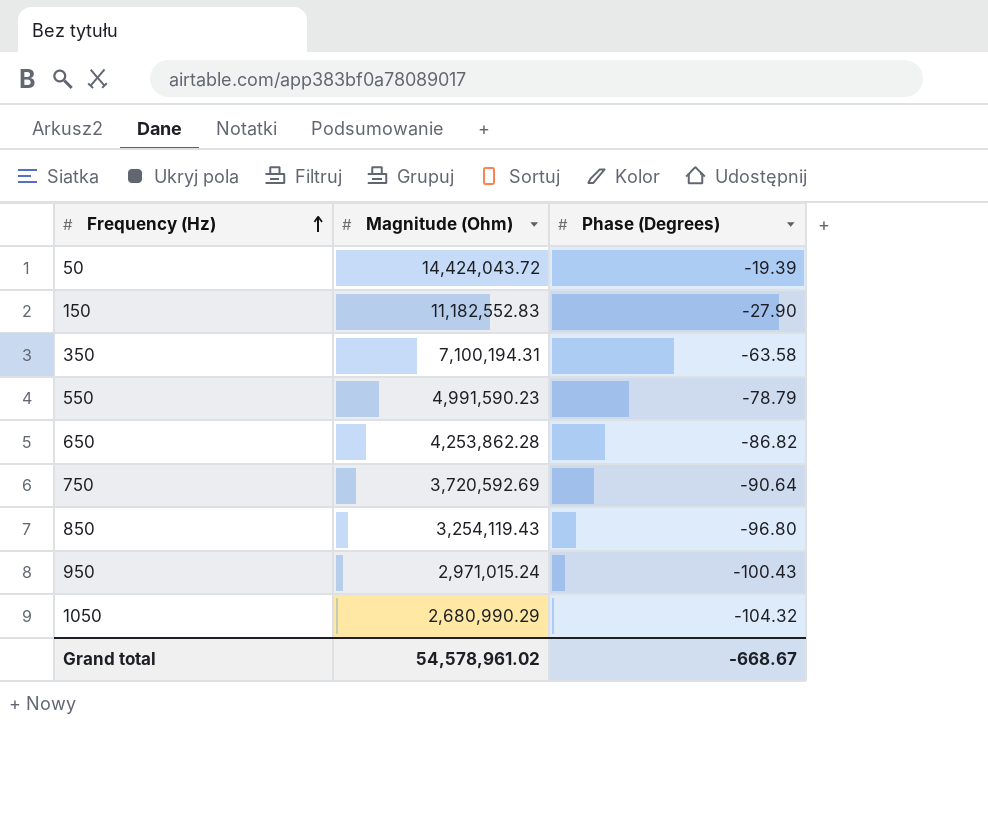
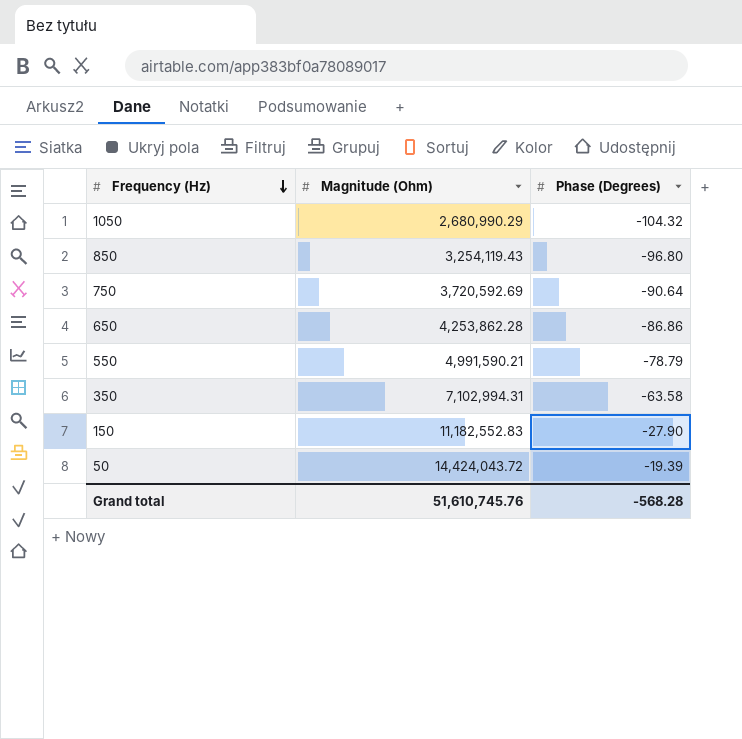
row order: Frequency (Hz) ascending -> Frequency (Hz) descending
row 950: 2,971,015.24 | -100.43 -> none
650 | Phase (Degrees): -86.82 -> -86.86
550 | Magnitude (Ohm): 4,991,590.23 -> 4,991,590.21
350 | Magnitude (Ohm): 7,100,194.31 -> 7,102,994.31
Grand total | Magnitude (Ohm): 54,578,961.02 -> 51,610,745.76
Grand total | Phase (Degrees): -668.67 -> -568.28

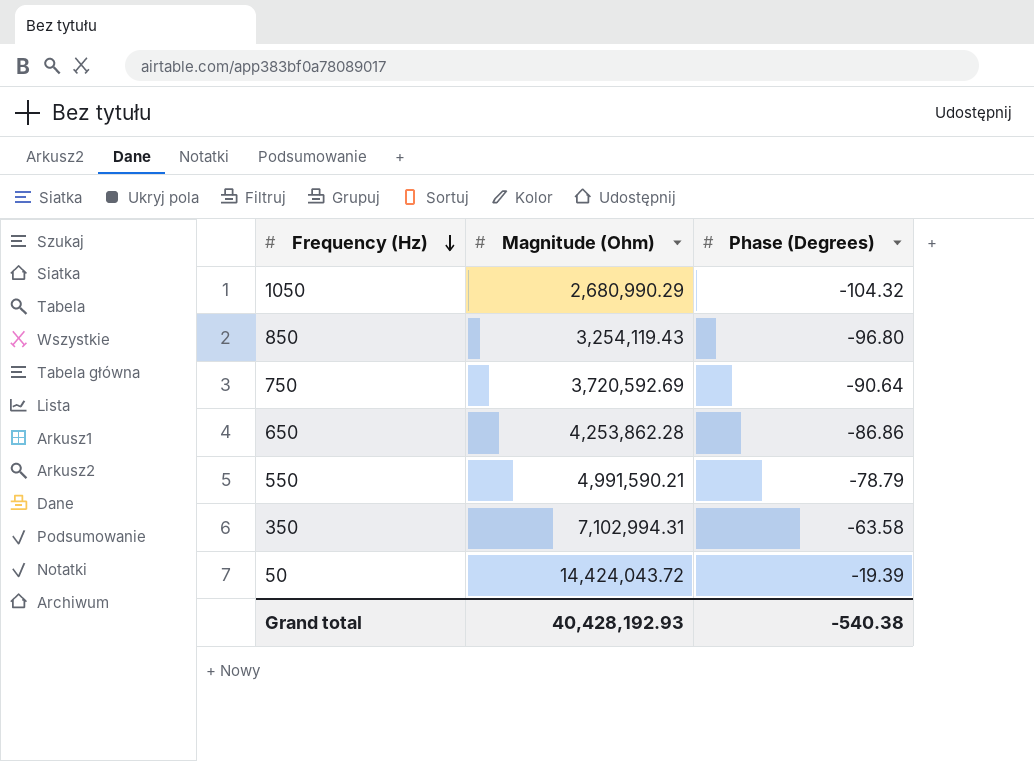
row 150: 11,182,552.83 | -27.90 -> none
Grand total | Magnitude (Ohm): 51,610,745.76 -> 40,428,192.93
Grand total | Phase (Degrees): -568.28 -> -540.38

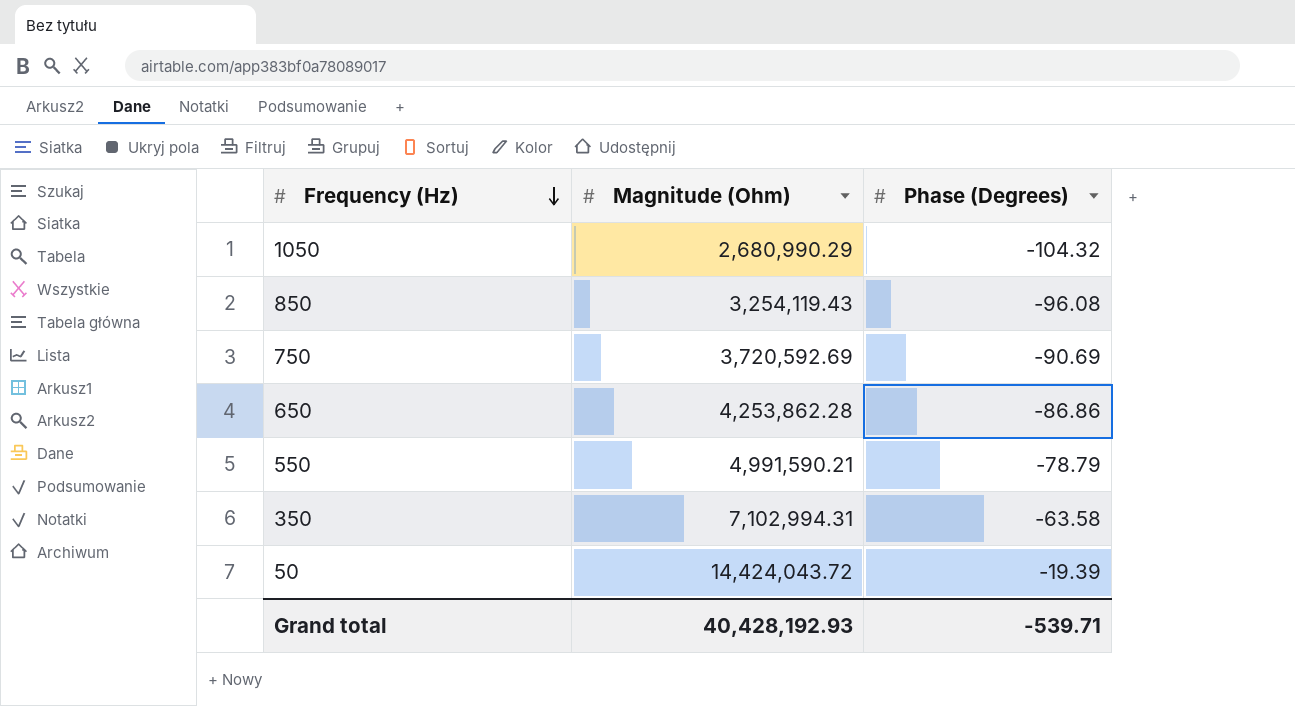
850 | Phase (Degrees): -96.80 -> -96.08
750 | Phase (Degrees): -90.64 -> -90.69
Grand total | Phase (Degrees): -540.38 -> -539.71

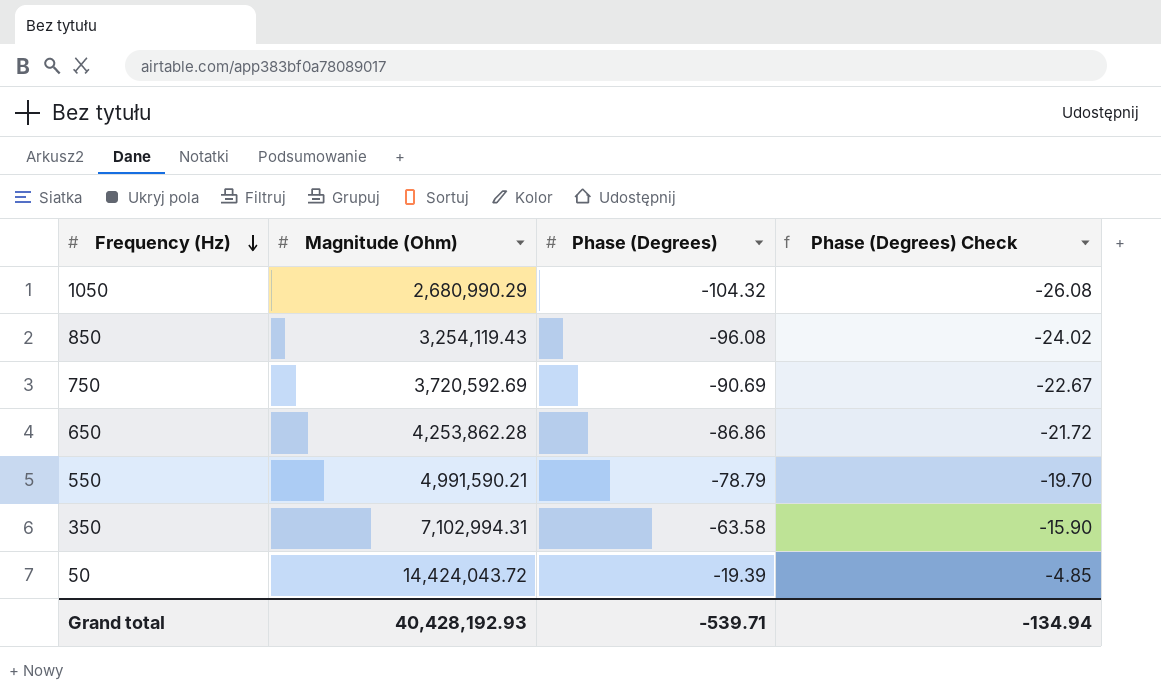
column Phase (Degrees) Check | formula: none -> [Phase (Degrees)] * 0.25

